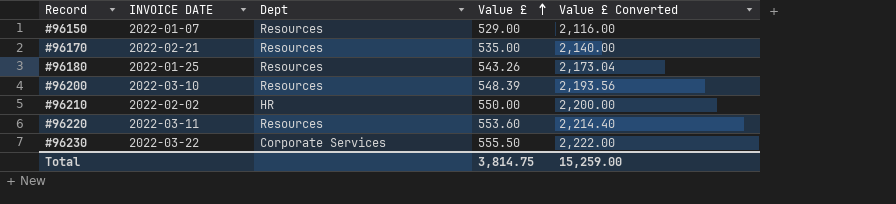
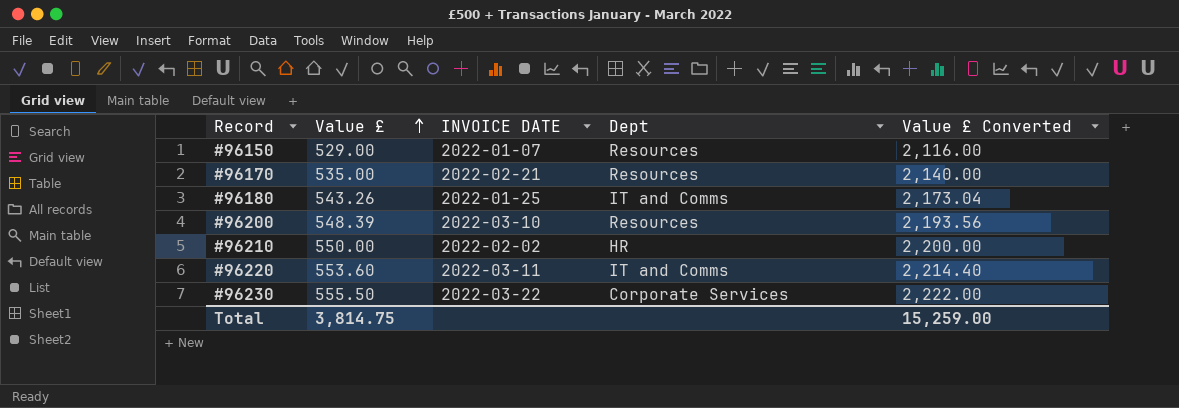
column Value £ | position: 4 -> 2
#96180 | Dept: Resources -> IT and Comms
#96220 | Dept: Resources -> IT and Comms

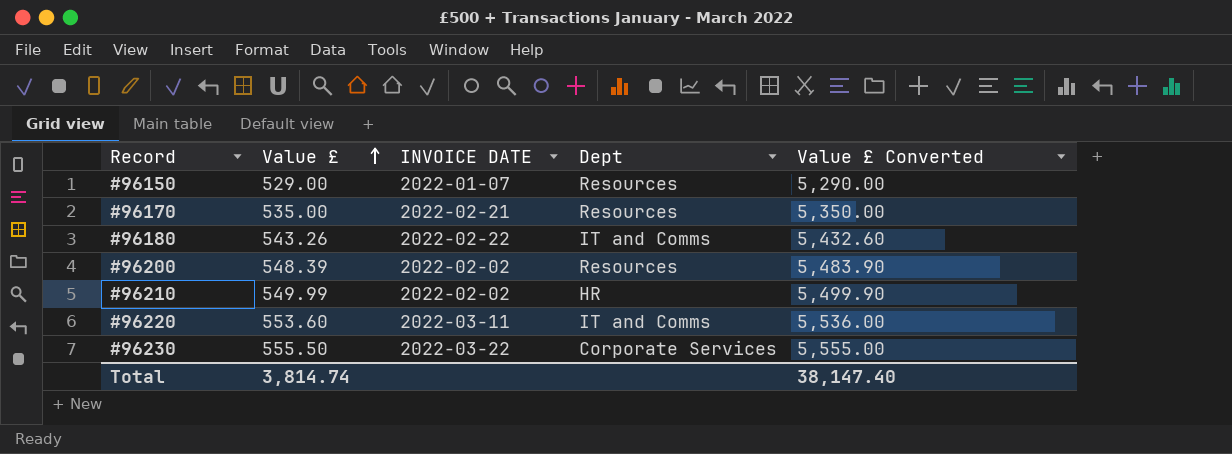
column Value £ Converted | formula: [Value £] * 4 -> [Value £] * 10
#96180 | INVOICE DATE: 2022-01-25 -> 2022-02-22
#96200 | INVOICE DATE: 2022-03-10 -> 2022-02-02
#96210 | Value £: 550.00 -> 549.99
Total | Value £: 3,814.75 -> 3,814.74
Total | Value £ Converted: 15,259.00 -> 38,147.40

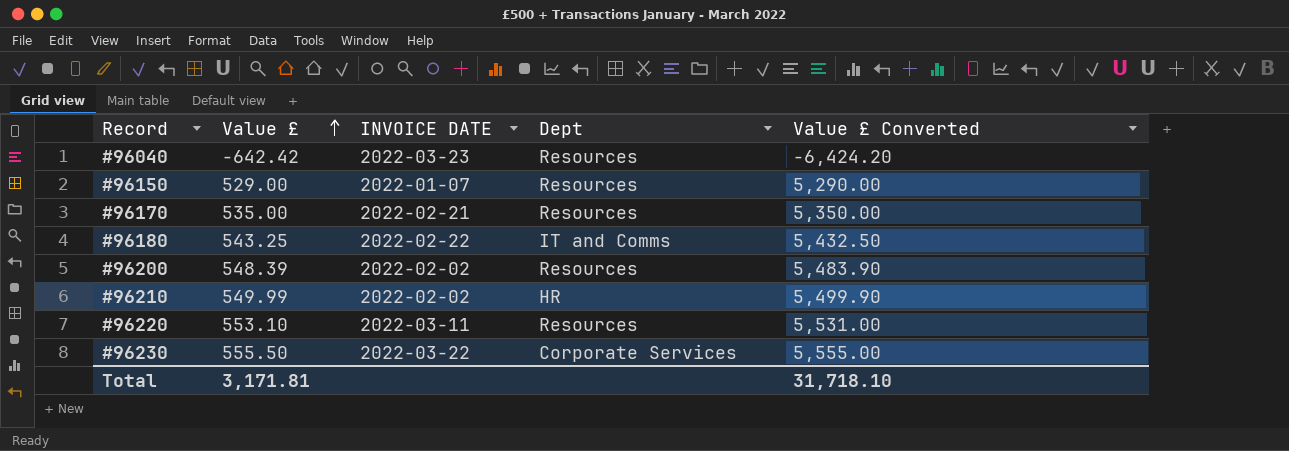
row #96040: none -> -642.42 | 2022-03-23 | Resources | -6,424.20
#96180 | Value £: 543.26 -> 543.25
#96180 | Value £ Converted: 5,432.60 -> 5,432.50
#96220 | Value £: 553.60 -> 553.10
#96220 | Dept: IT and Comms -> Resources
#96220 | Value £ Converted: 5,536.00 -> 5,531.00
Total | Value £: 3,814.74 -> 3,171.81
Total | Value £ Converted: 38,147.40 -> 31,718.10

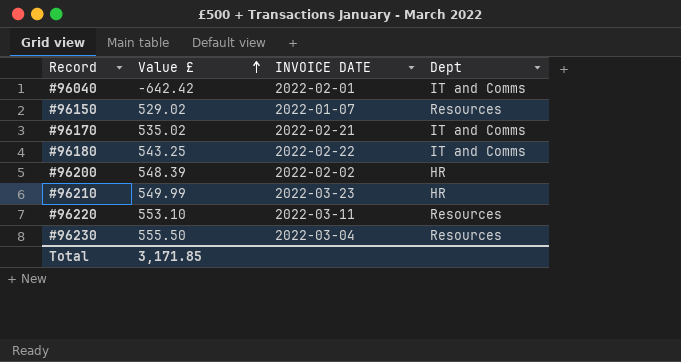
column Value £ Converted | formula: [Value £] * 10 -> none
#96040 | INVOICE DATE: 2022-03-23 -> 2022-02-01
#96040 | Dept: Resources -> IT and Comms
#96150 | Value £: 529.00 -> 529.02
#96170 | Value £: 535.00 -> 535.02
#96170 | Dept: Resources -> IT and Comms
#96200 | Dept: Resources -> HR
#96210 | INVOICE DATE: 2022-02-02 -> 2022-03-23
#96230 | INVOICE DATE: 2022-03-22 -> 2022-03-04
#96230 | Dept: Corporate Services -> Resources
Total | Value £: 3,171.81 -> 3,171.85

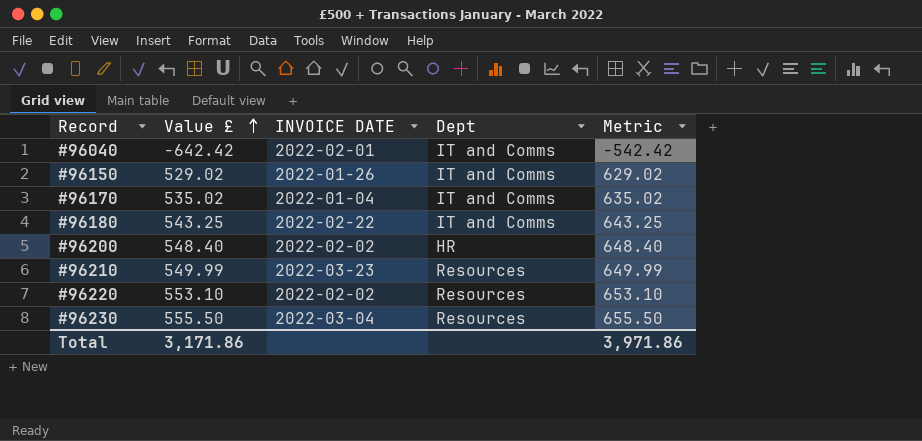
column Metric | formula: none -> [Value £] + 100
#96150 | INVOICE DATE: 2022-01-07 -> 2022-01-26
#96150 | Dept: Resources -> IT and Comms
#96170 | INVOICE DATE: 2022-02-21 -> 2022-01-04
#96200 | Value £: 548.39 -> 548.40
#96210 | Dept: HR -> Resources
#96220 | INVOICE DATE: 2022-03-11 -> 2022-02-02
Total | Value £: 3,171.85 -> 3,171.86

